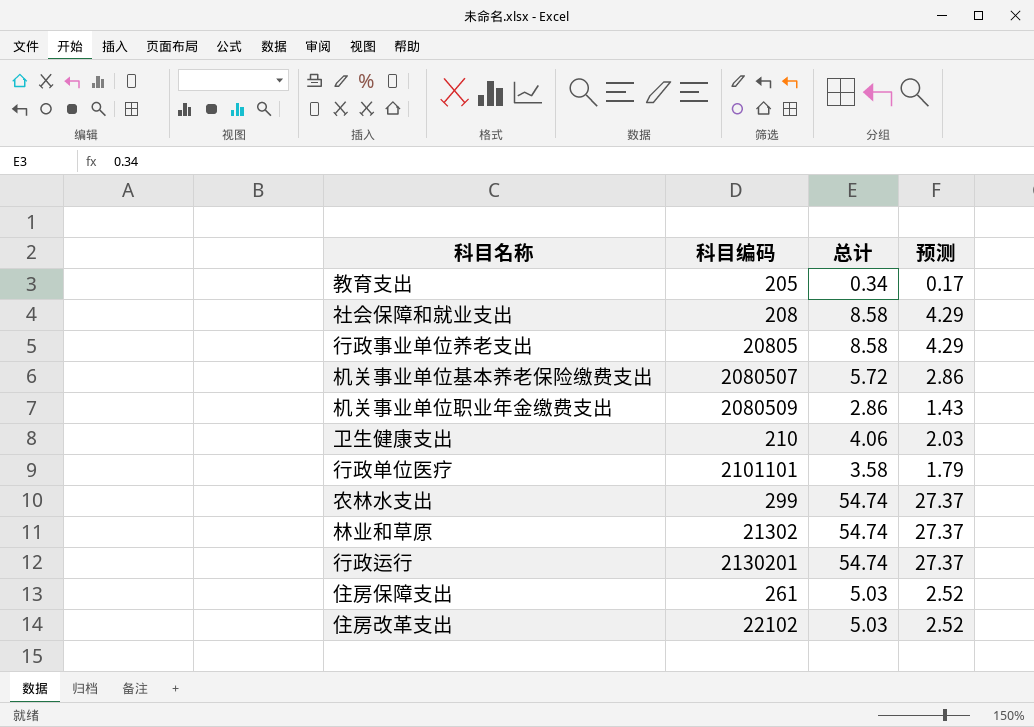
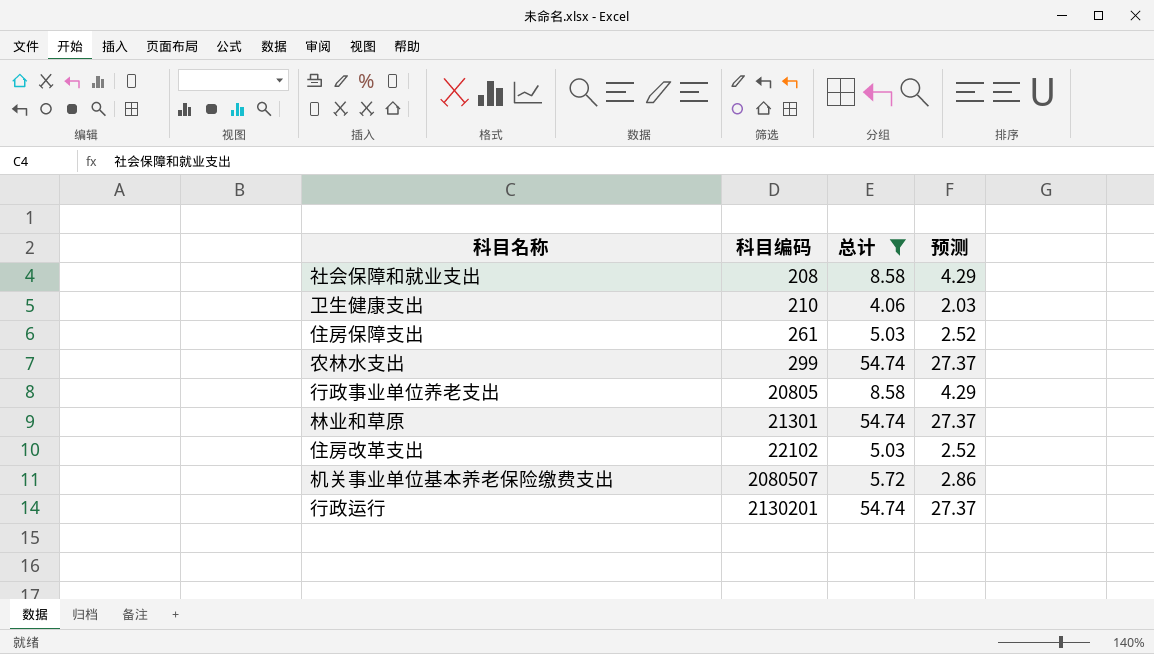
filter: none -> 总计 >= 4.06
row order: none -> 科目编码 ascending
林业和草原 | 科目编码: 21302 -> 21301

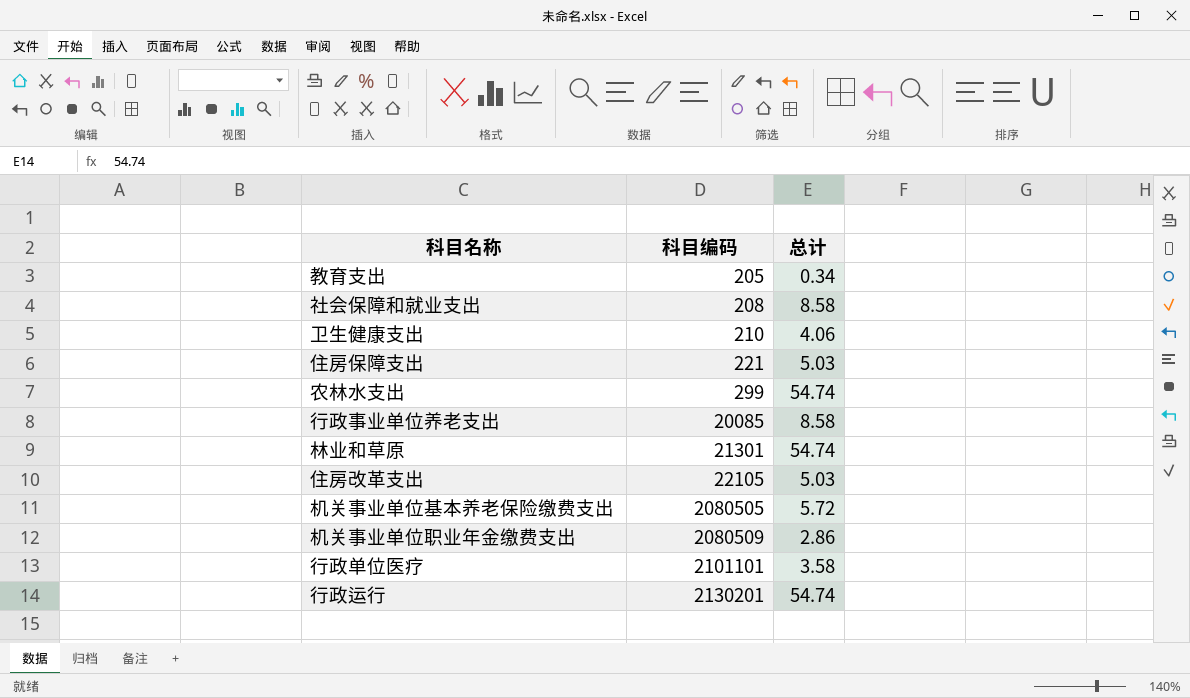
filter: 总计 >= 4.06 -> none
column 预测 | formula: [总计] * 0.5 -> none
住房保障支出 | 科目编码: 261 -> 221
行政事业单位养老支出 | 科目编码: 20805 -> 20085
住房改革支出 | 科目编码: 22102 -> 22105
机关事业单位基本养老保险缴费支出 | 科目编码: 2080507 -> 2080505

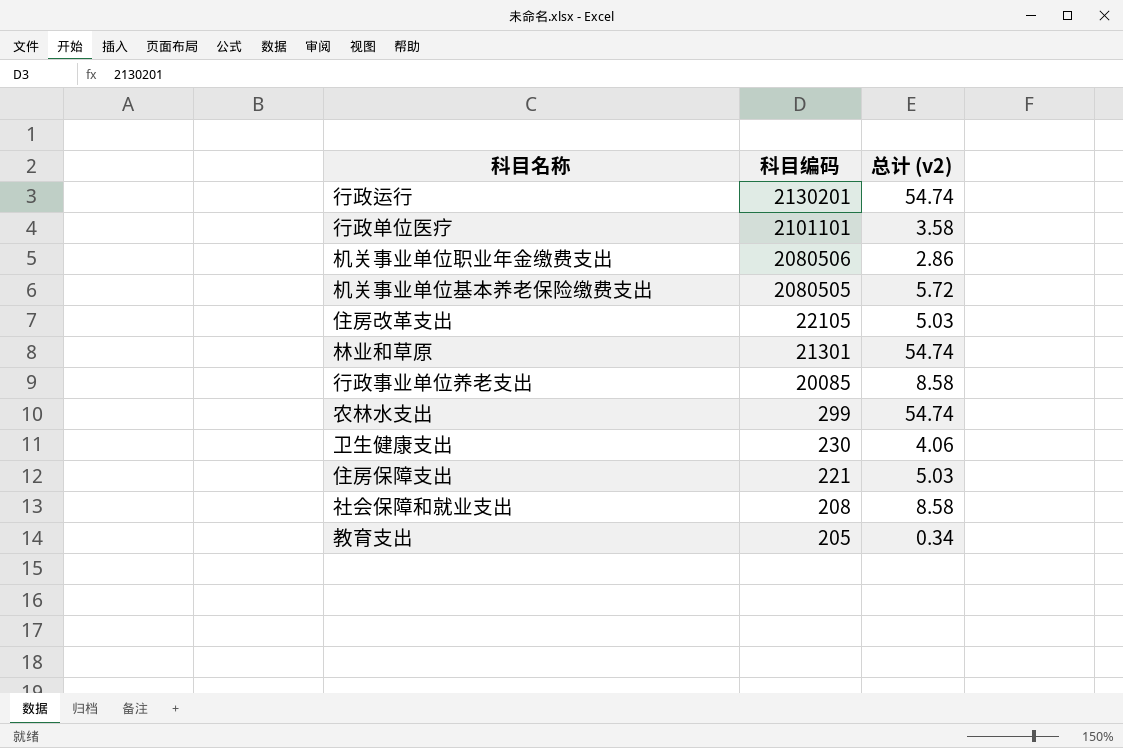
row order: 科目编码 ascending -> 科目编码 descending
column name: 总计 -> 总计 (v2)
机关事业单位职业年金缴费支出 | 科目编码: 2080509 -> 2080506
卫生健康支出 | 科目编码: 210 -> 230

